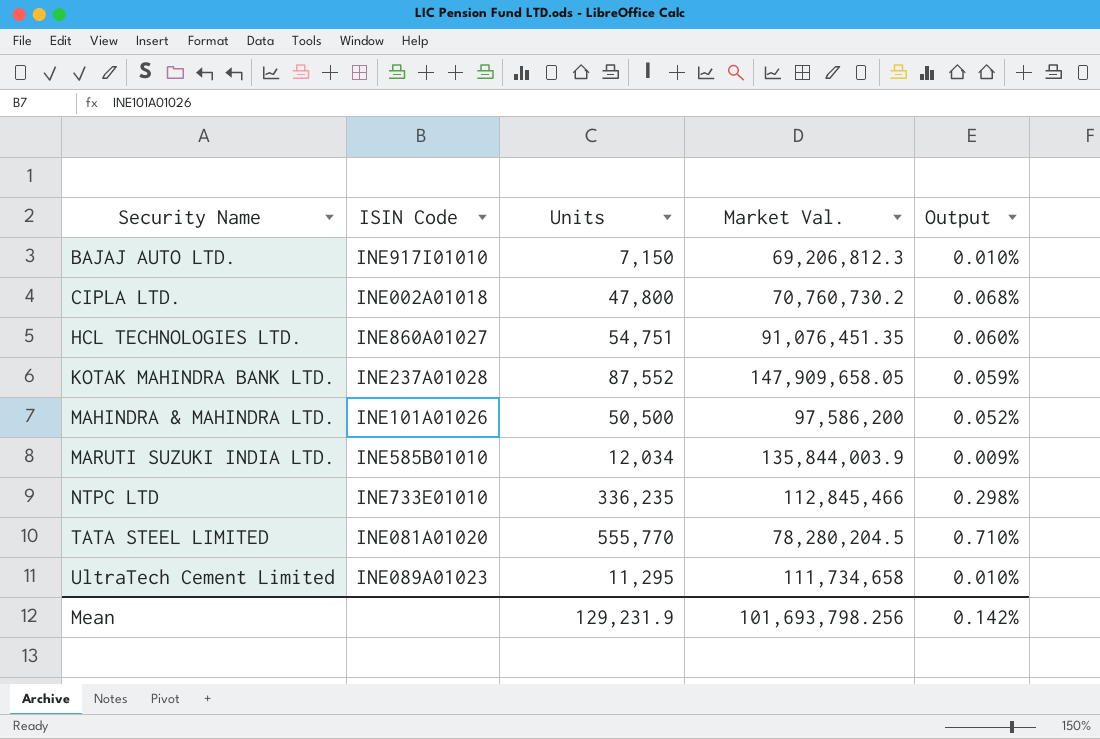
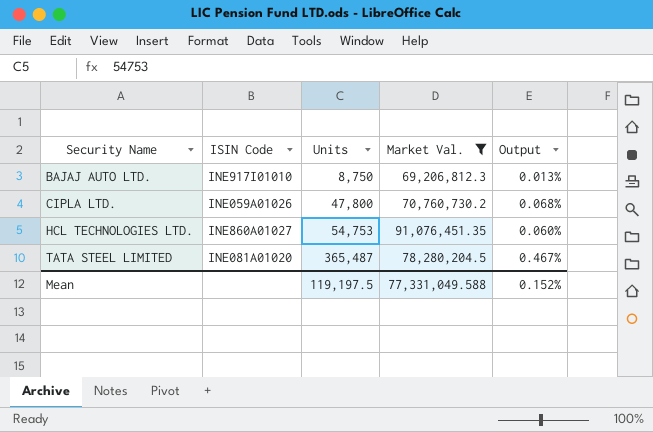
filter: none -> Market Val. <= 91,076,451.35
BAJAJ AUTO LTD. | Units: 7,150 -> 8,750
BAJAJ AUTO LTD. | Output: 0.010% -> 0.013%
CIPLA LTD. | ISIN Code: INE002A01018 -> INE059A01026
HCL TECHNOLOGIES LTD. | Units: 54,751 -> 54,753
TATA STEEL LIMITED | Units: 555,770 -> 365,487
TATA STEEL LIMITED | Output: 0.710% -> 0.467%
Mean | Units: 129,231.9 -> 119,197.5
Mean | Market Val.: 101,693,798.256 -> 77,331,049.588
Mean | Output: 0.142% -> 0.152%

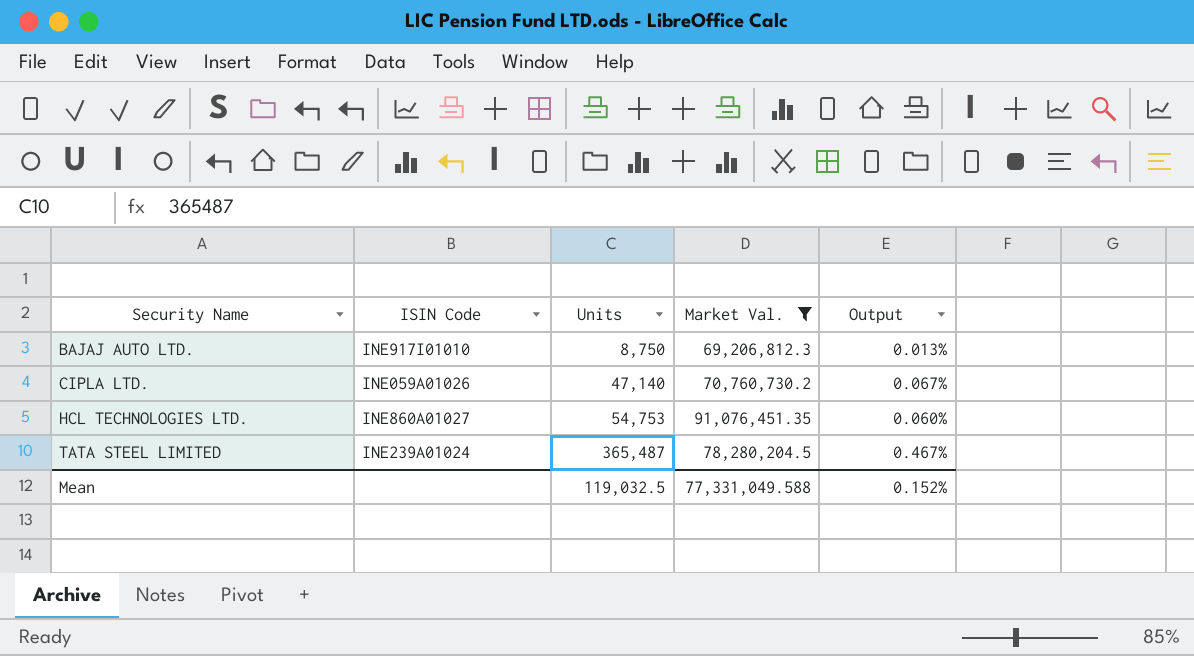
CIPLA LTD. | Units: 47,800 -> 47,140
CIPLA LTD. | Output: 0.068% -> 0.067%
TATA STEEL LIMITED | ISIN Code: INE081A01020 -> INE239A01024
Mean | Units: 119,197.5 -> 119,032.5

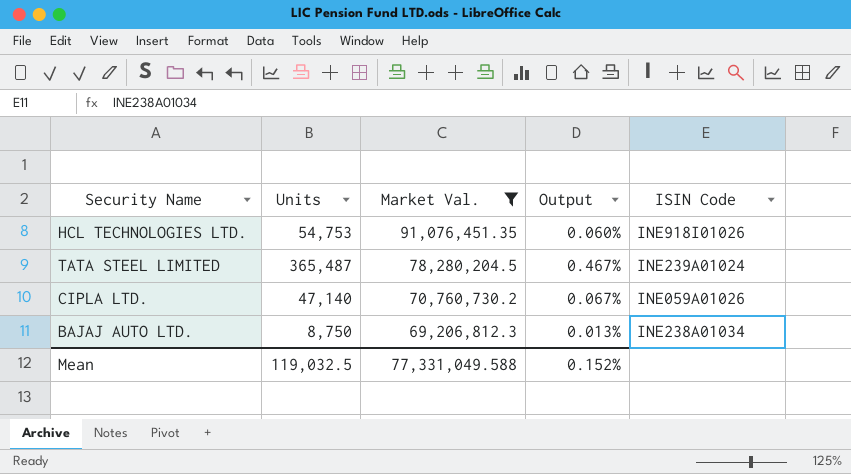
row order: Security Name ascending -> Market Val. descending
column ISIN Code | position: 2 -> 5
HCL TECHNOLOGIES LTD. | ISIN Code: INE860A01027 -> INE918I01026
BAJAJ AUTO LTD. | ISIN Code: INE917I01010 -> INE238A01034

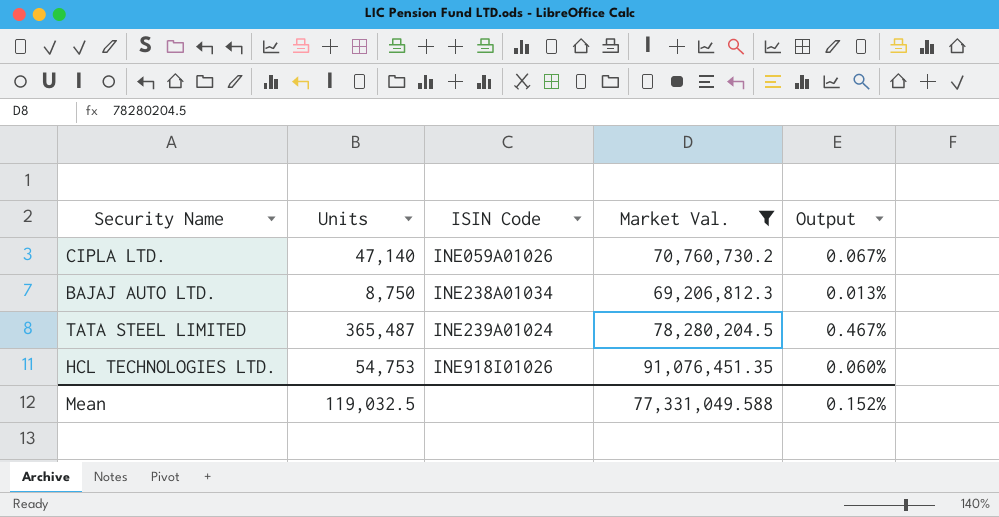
row order: Market Val. descending -> ISIN Code ascending
column ISIN Code | position: 5 -> 3

